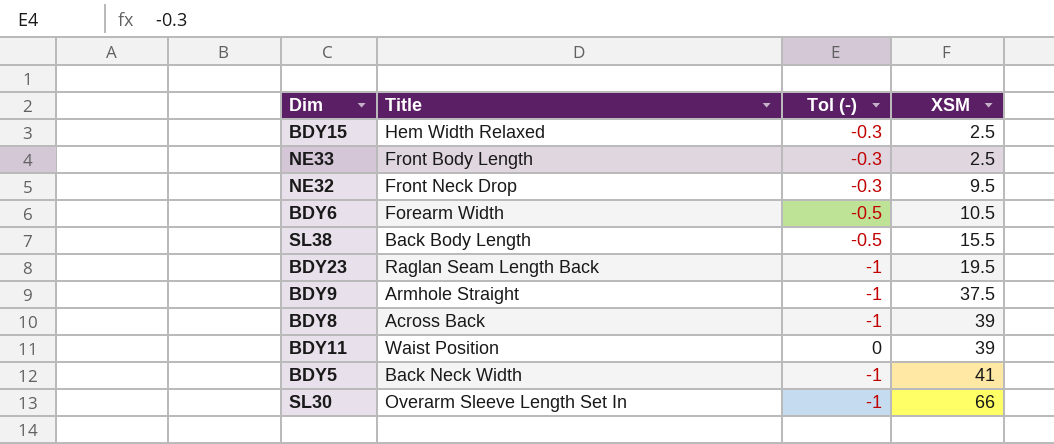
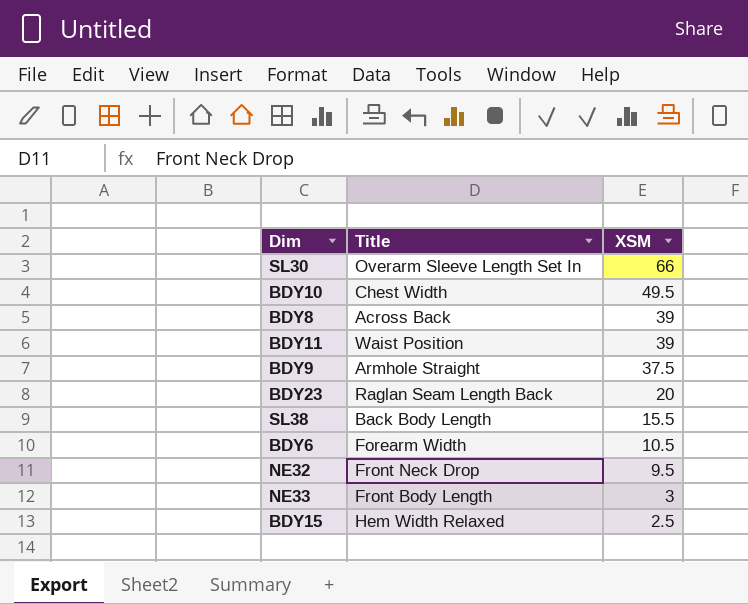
row order: XSM ascending -> XSM descending
column Tol (-) | position: 3 -> none
row BDY5: Back Neck Width | -1 | 41 -> none
row BDY10: none -> Chest Width | 49.5
BDY23 | XSM: 19.5 -> 20
NE33 | XSM: 2.5 -> 3

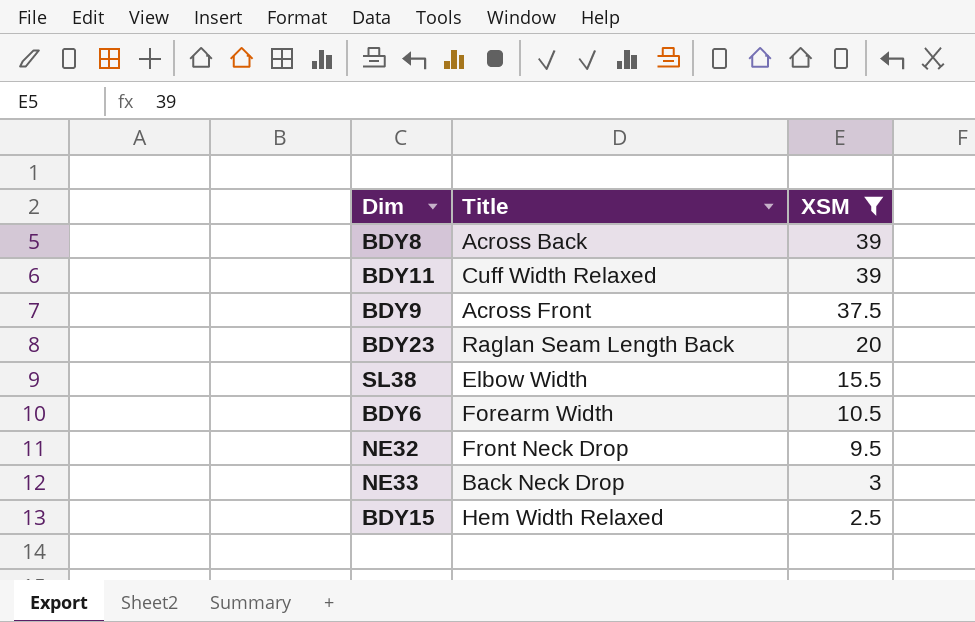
filter: none -> XSM <= 39
BDY11 | Title: Waist Position -> Cuff Width Relaxed
BDY9 | Title: Armhole Straight -> Across Front
SL38 | Title: Back Body Length -> Elbow Width
NE33 | Title: Front Body Length -> Back Neck Drop

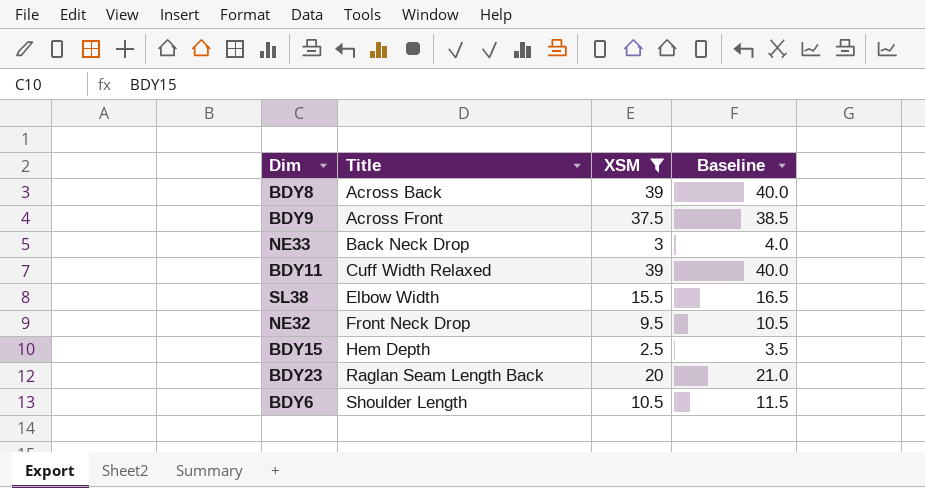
row order: XSM descending -> Title ascending
column Baseline | formula: none -> [XSM] + 1
BDY15 | Title: Hem Width Relaxed -> Hem Depth
BDY6 | Title: Forearm Width -> Shoulder Length

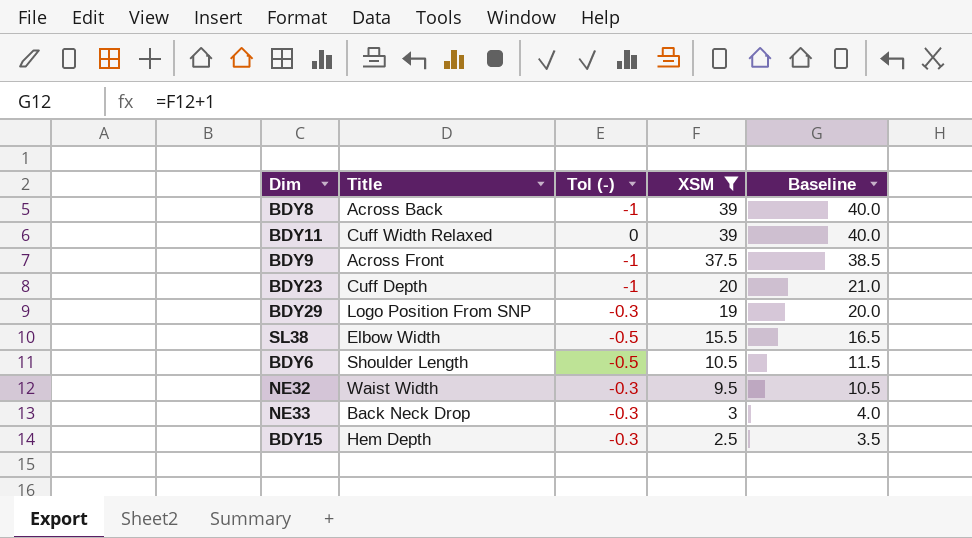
row order: Title ascending -> XSM descending
column Tol (-) | position: none -> 3
BDY23 | Title: Raglan Seam Length Back -> Cuff Depth
row BDY29: none -> Logo Position From SNP | -0.3 | 19 | 20.0
NE32 | Title: Front Neck Drop -> Waist Width

